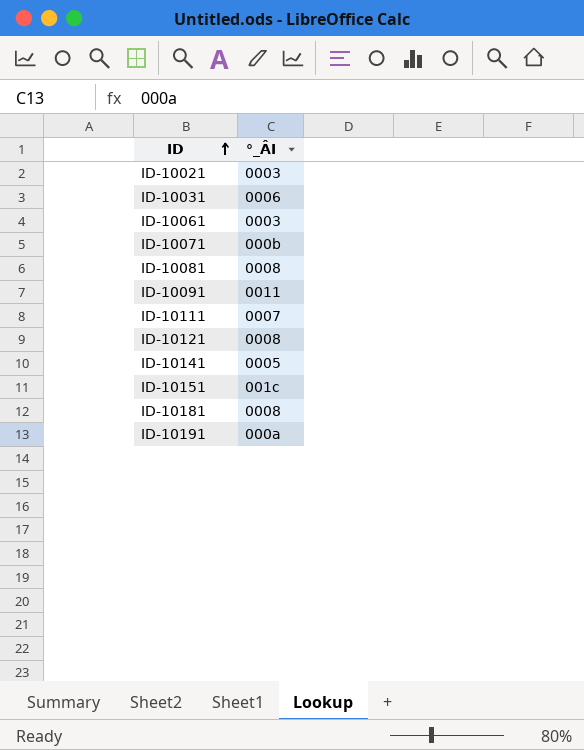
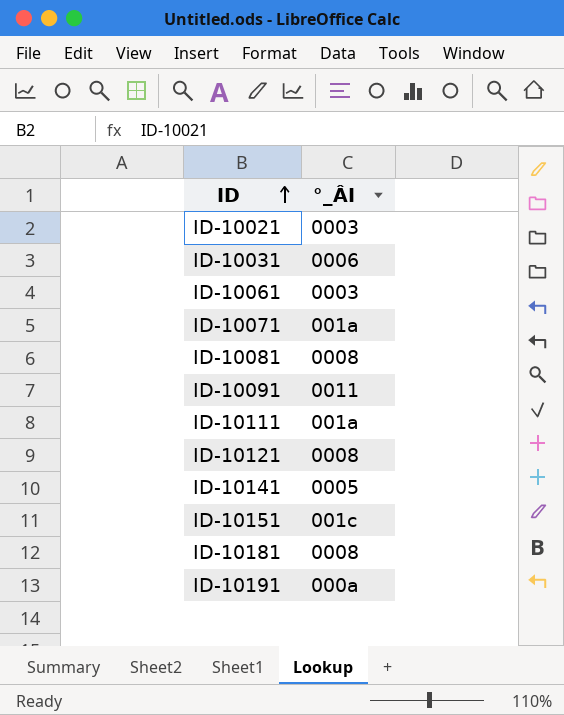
ID-10071 | °_ÂI: 000b -> 001a
ID-10111 | °_ÂI: 0007 -> 001a

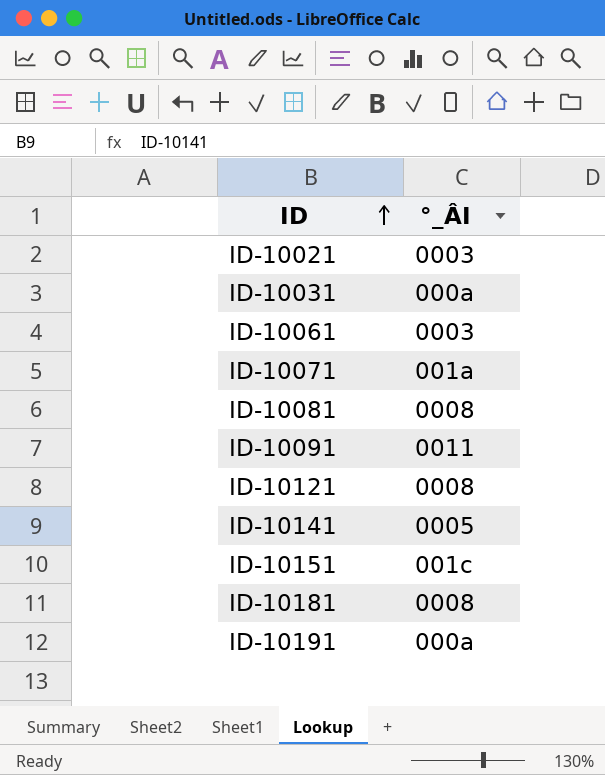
row ID-10111: 001a -> none
ID-10031 | °_ÂI: 0006 -> 000a

